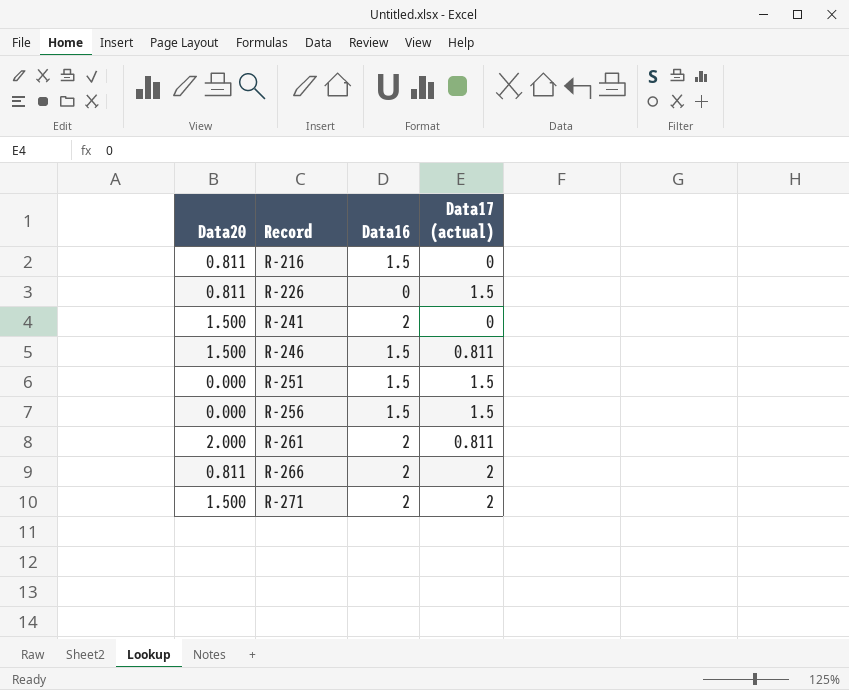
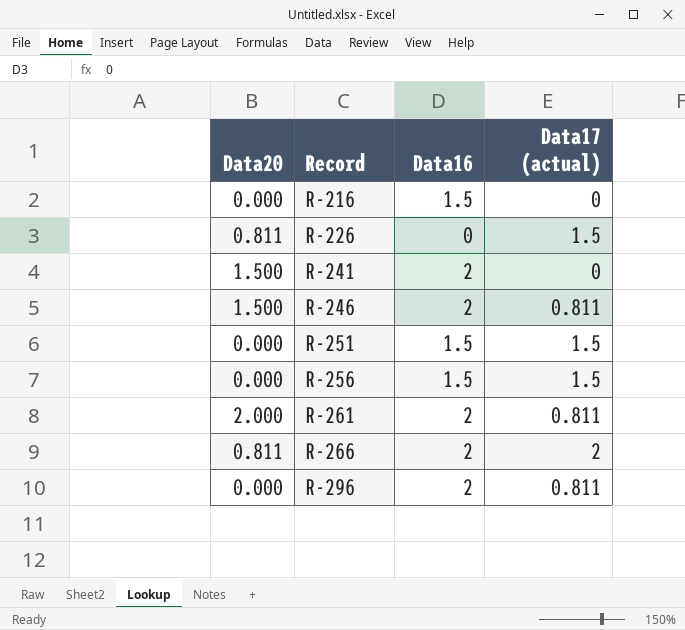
row R-271: 1.500 | 2 | 2 -> none
R-216 | Data20: 0.811 -> 0.000
R-246 | Data16: 1.5 -> 2
row R-296: none -> 0.000 | 2 | 0.811

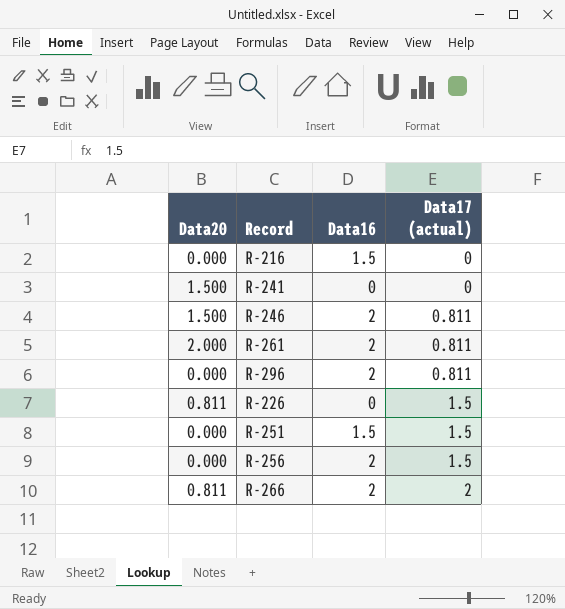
row order: Record ascending -> Data17 (actual) ascending
R-241 | Data16: 2 -> 0
R-256 | Data16: 1.5 -> 2

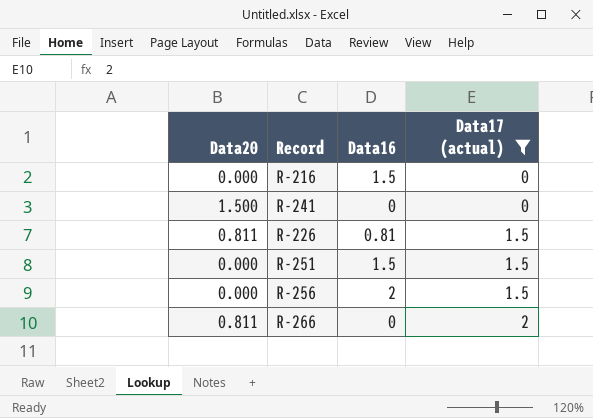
filter: none -> Data17 (actual) != 0.811
R-226 | Data16: 0 -> 0.81
R-266 | Data16: 2 -> 0

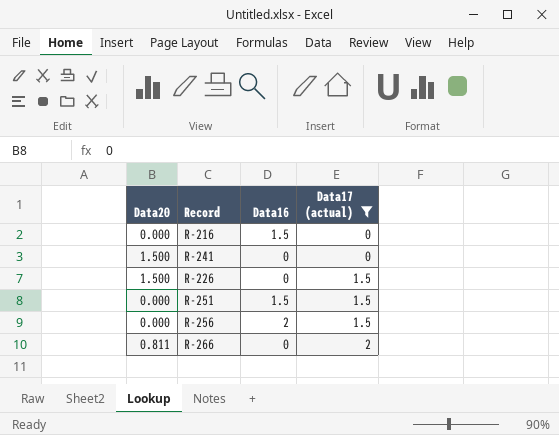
R-226 | Data20: 0.811 -> 1.500
R-226 | Data16: 0.81 -> 0

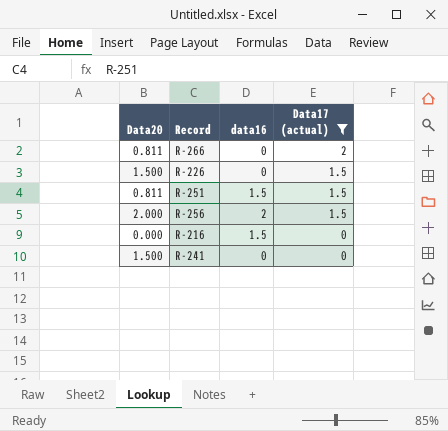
row order: Data17 (actual) ascending -> Data17 (actual) descending
column name: Data16 -> data16
R-251 | Data20: 0.000 -> 0.811
R-256 | Data20: 0.000 -> 2.000

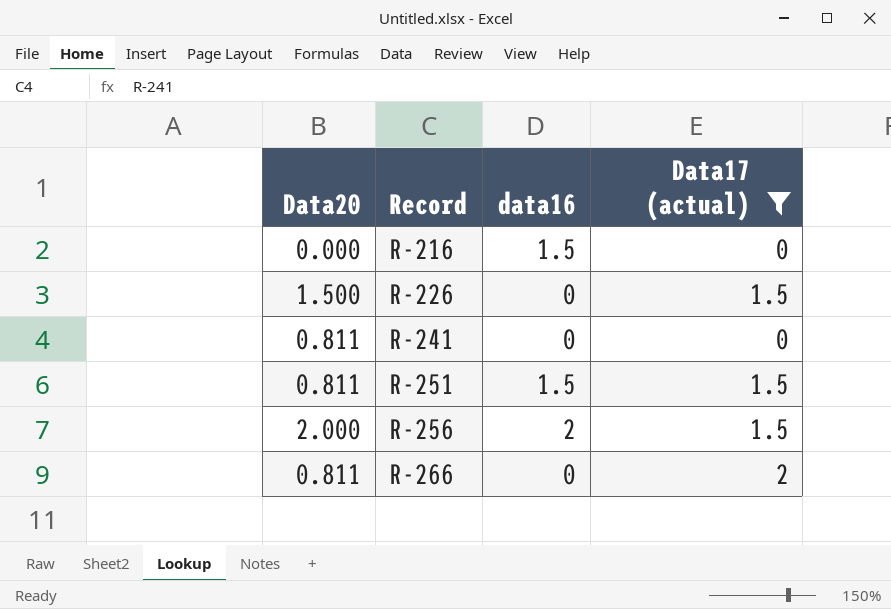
row order: Data17 (actual) descending -> Record ascending
R-241 | Data20: 1.500 -> 0.811

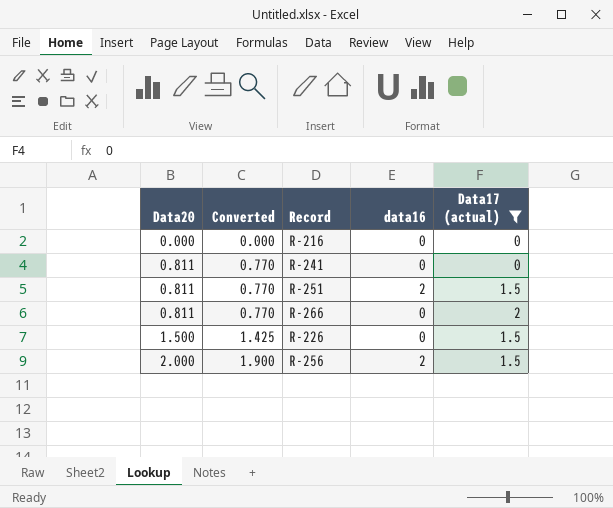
row order: Record ascending -> Data20 ascending
column Converted | formula: none -> [Data20] * 0.95
R-216 | data16: 1.5 -> 0
R-251 | data16: 1.5 -> 2

